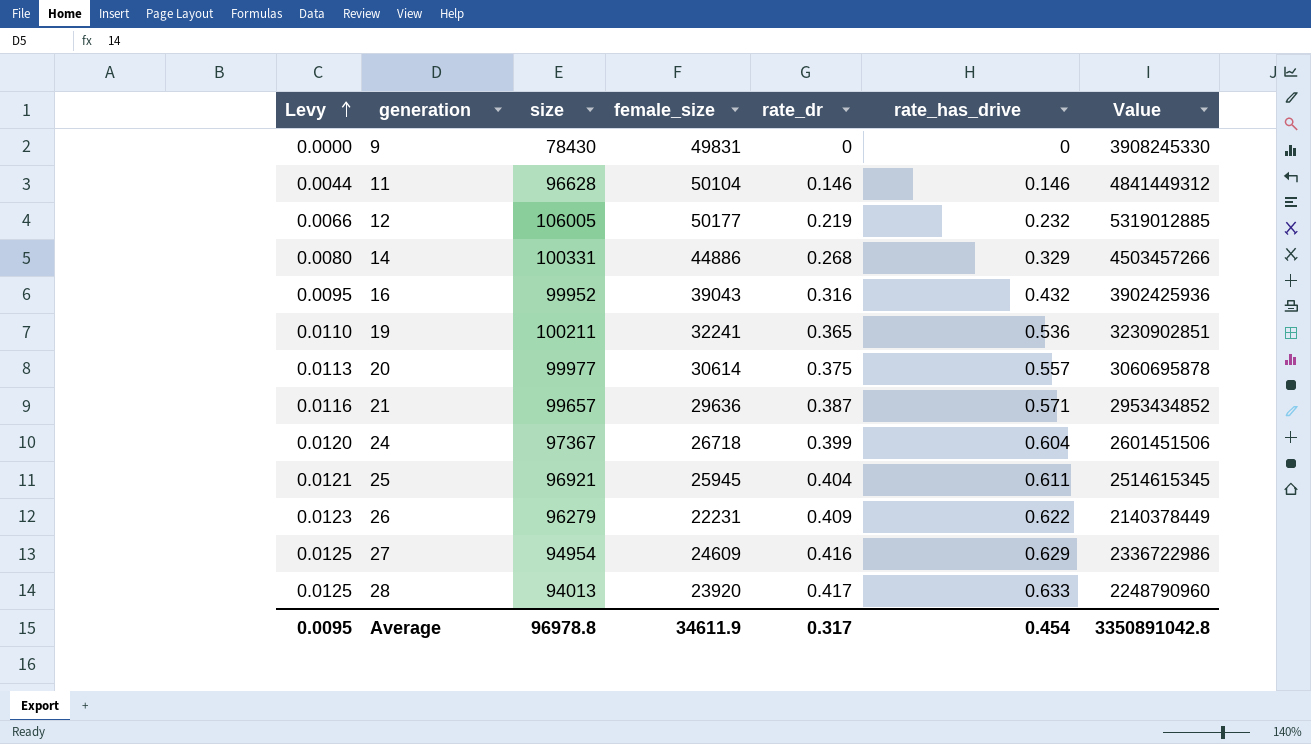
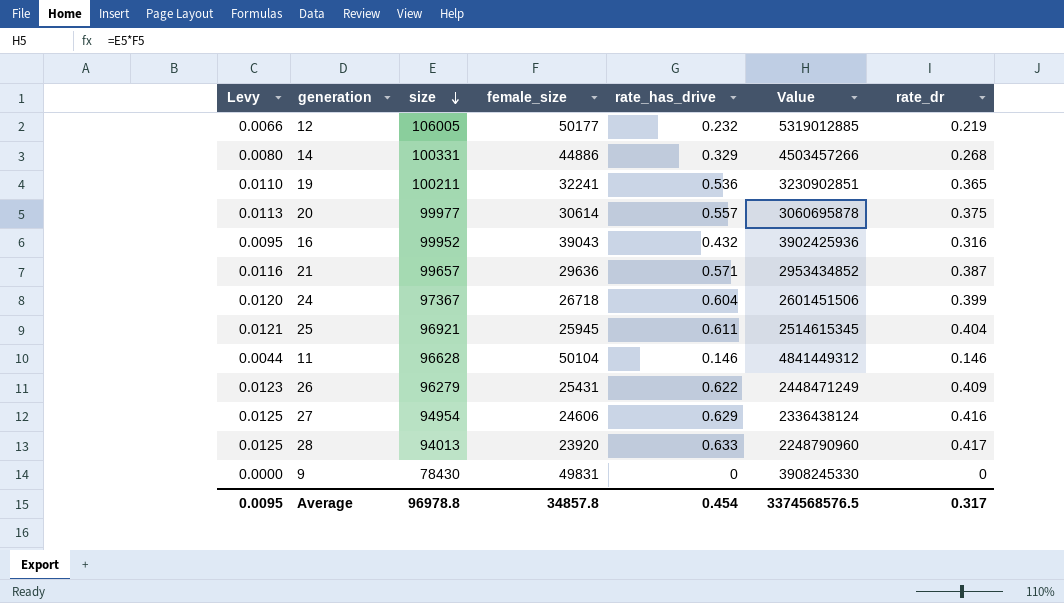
row order: Levy ascending -> size descending
column rate_dr | position: 5 -> 7
26 | female_size: 22231 -> 25431
26 | Value: 2140378449 -> 2448471249
27 | female_size: 24609 -> 24606
27 | Value: 2336722986 -> 2336438124
Average | female_size: 34611.9 -> 34857.8
Average | Value: 3350891042.8 -> 3374568576.5

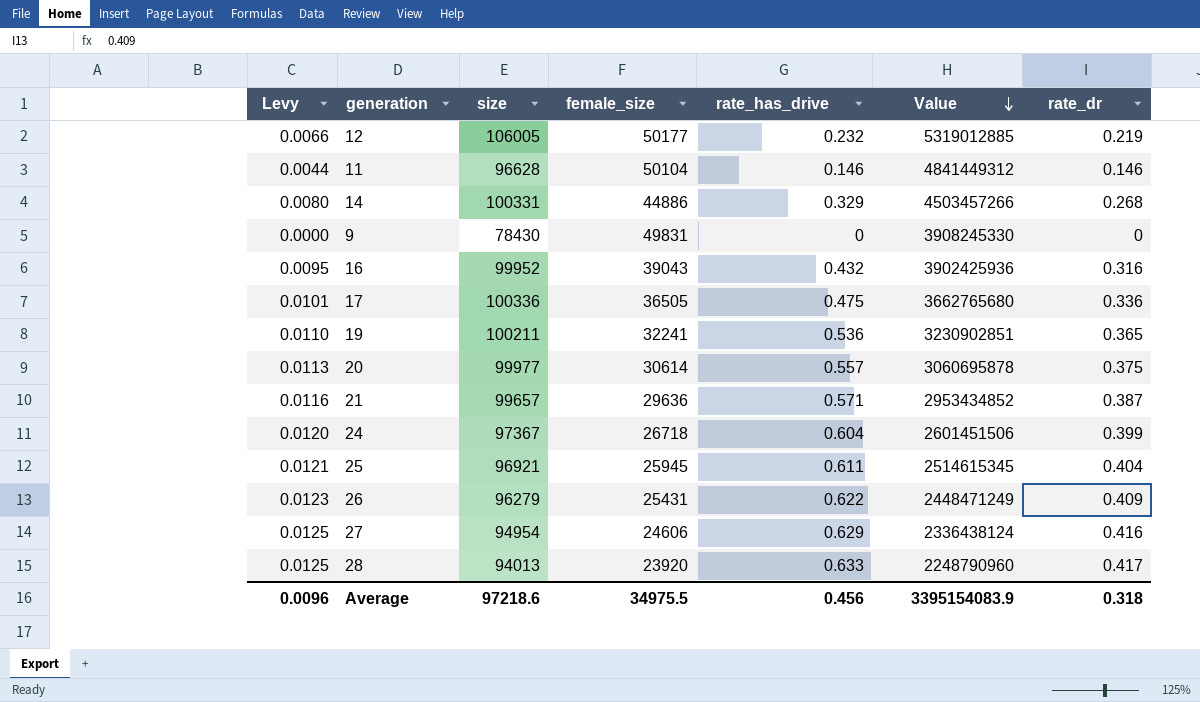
row order: size descending -> Value descending
row 17: none -> 0.0101 | 100336 | 36505 | 0.475 | 3662765680 | 0.336
Average | Levy: 0.0095 -> 0.0096
Average | size: 96978.8 -> 97218.6
Average | female_size: 34857.8 -> 34975.5
Average | rate_has_drive: 0.454 -> 0.456
Average | Value: 3374568576.5 -> 3395154083.9
Average | rate_dr: 0.317 -> 0.318

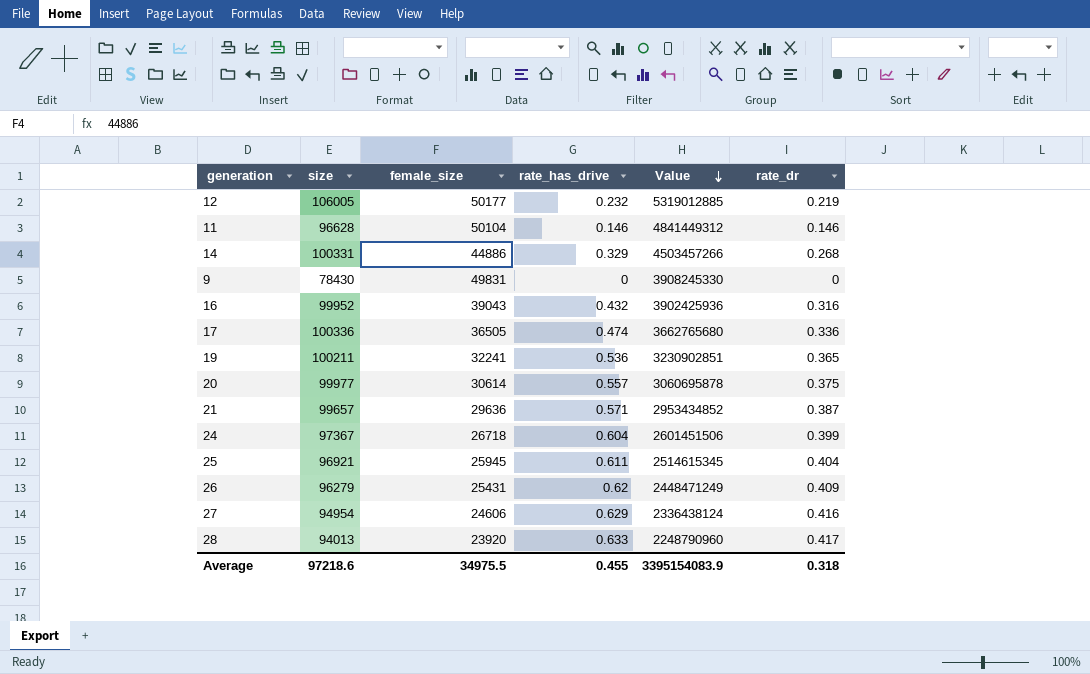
column Levy | formula: [rate_dr] * 0.03 -> none
17 | rate_has_drive: 0.475 -> 0.474
26 | rate_has_drive: 0.622 -> 0.62
Average | rate_has_drive: 0.456 -> 0.455

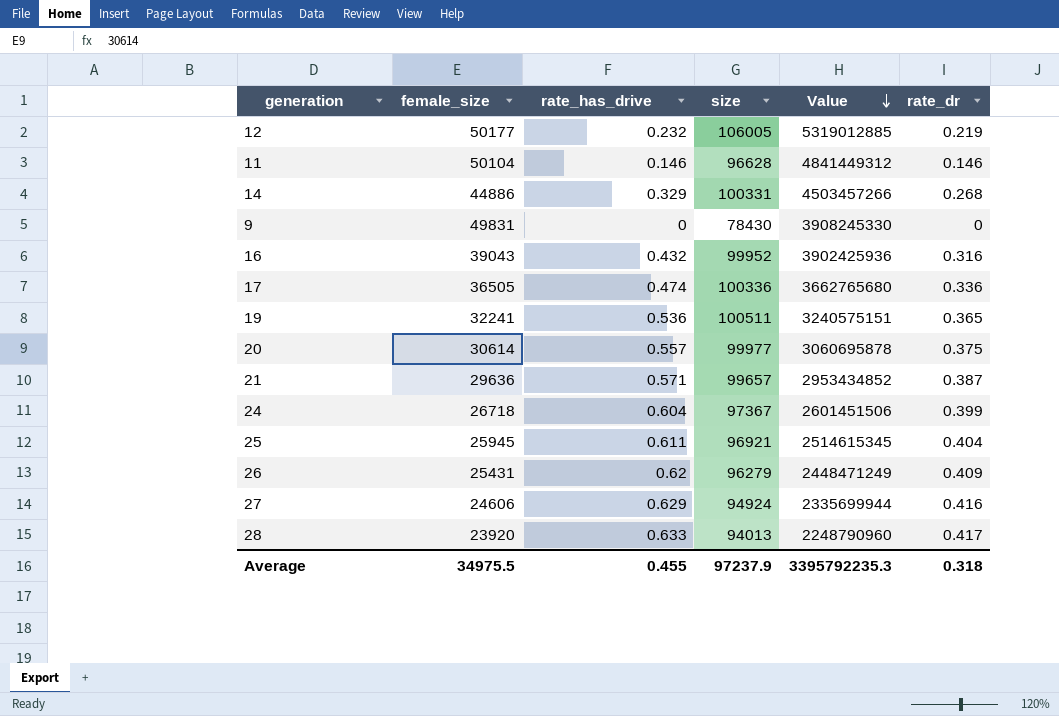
column size | position: 2 -> 4
19 | size: 100211 -> 100511
19 | Value: 3230902851 -> 3240575151
27 | size: 94954 -> 94924
27 | Value: 2336438124 -> 2335699944
Average | size: 97218.6 -> 97237.9
Average | Value: 3395154083.9 -> 3395792235.3

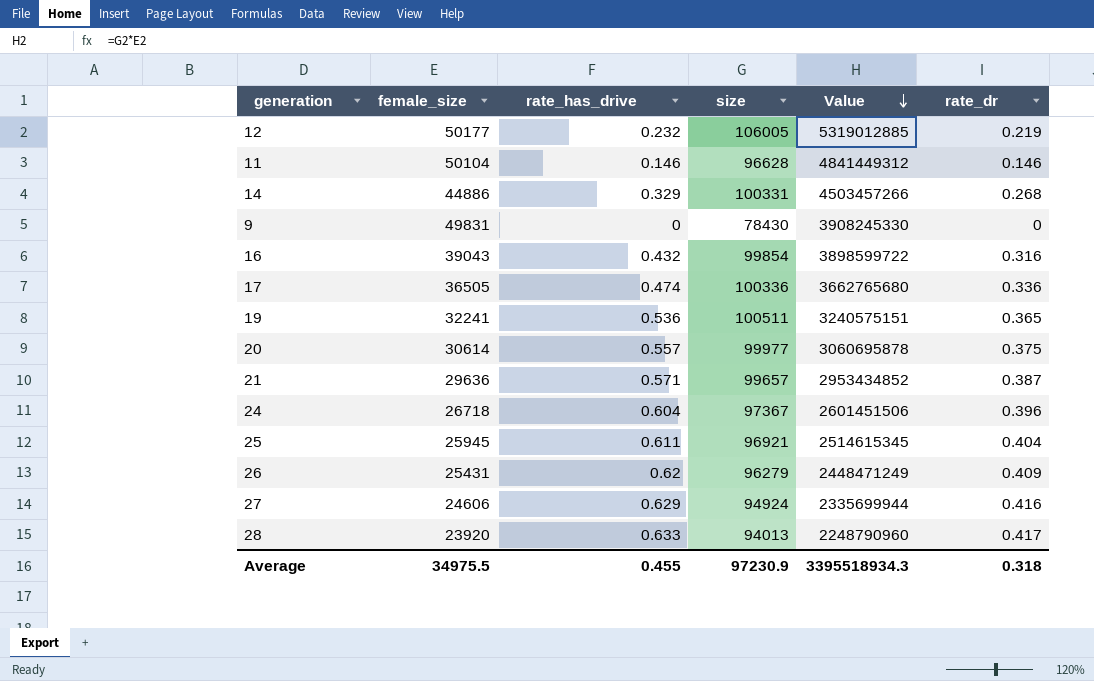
16 | size: 99952 -> 99854
16 | Value: 3902425936 -> 3898599722
24 | rate_dr: 0.399 -> 0.396
Average | size: 97237.9 -> 97230.9
Average | Value: 3395792235.3 -> 3395518934.3

